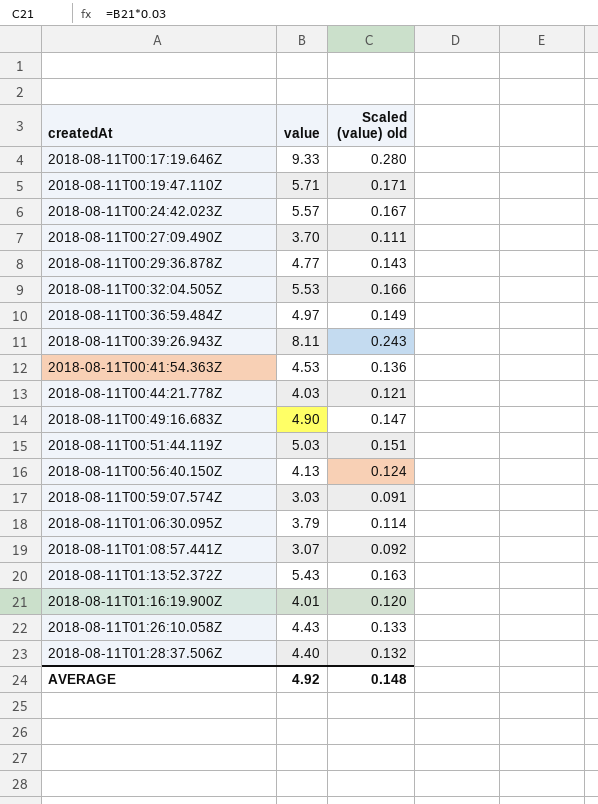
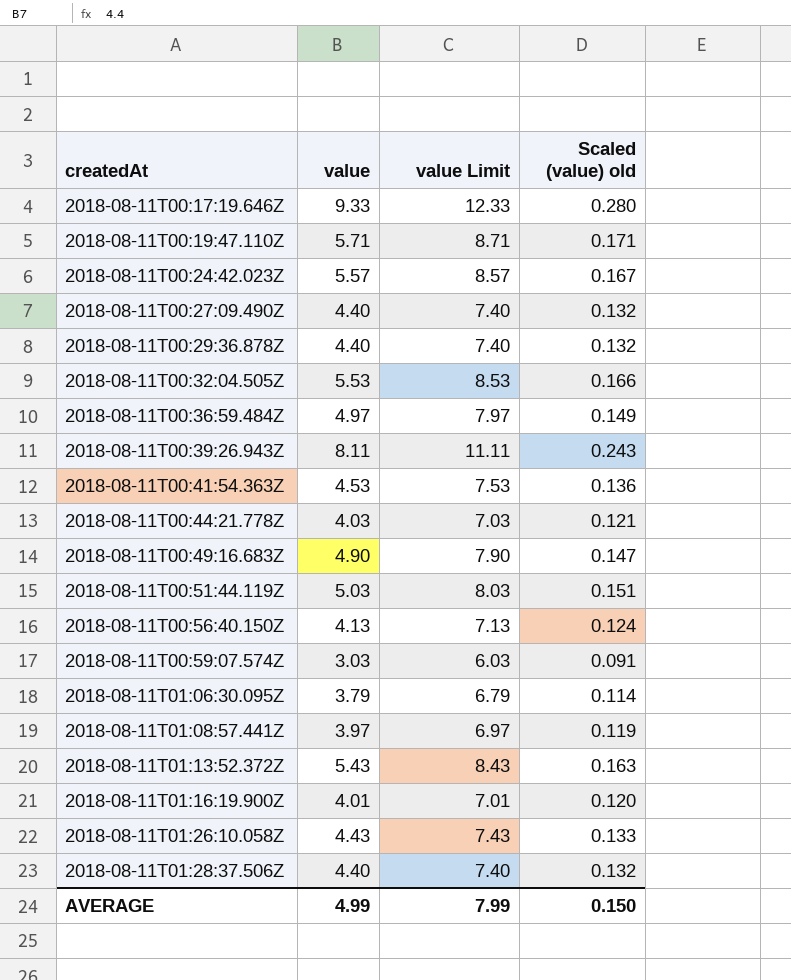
column value Limit | formula: none -> [value] + 3
2018-08-11T00:27:09.490Z | value: 3.70 -> 4.40
2018-08-11T00:27:09.490Z | Scaled (value) old: 0.111 -> 0.132
2018-08-11T00:29:36.878Z | value: 4.77 -> 4.40
2018-08-11T00:29:36.878Z | Scaled (value) old: 0.143 -> 0.132
2018-08-11T01:08:57.441Z | value: 3.07 -> 3.97
2018-08-11T01:08:57.441Z | Scaled (value) old: 0.092 -> 0.119
AVERAGE | value: 4.92 -> 4.99
AVERAGE | Scaled (value) old: 0.148 -> 0.150

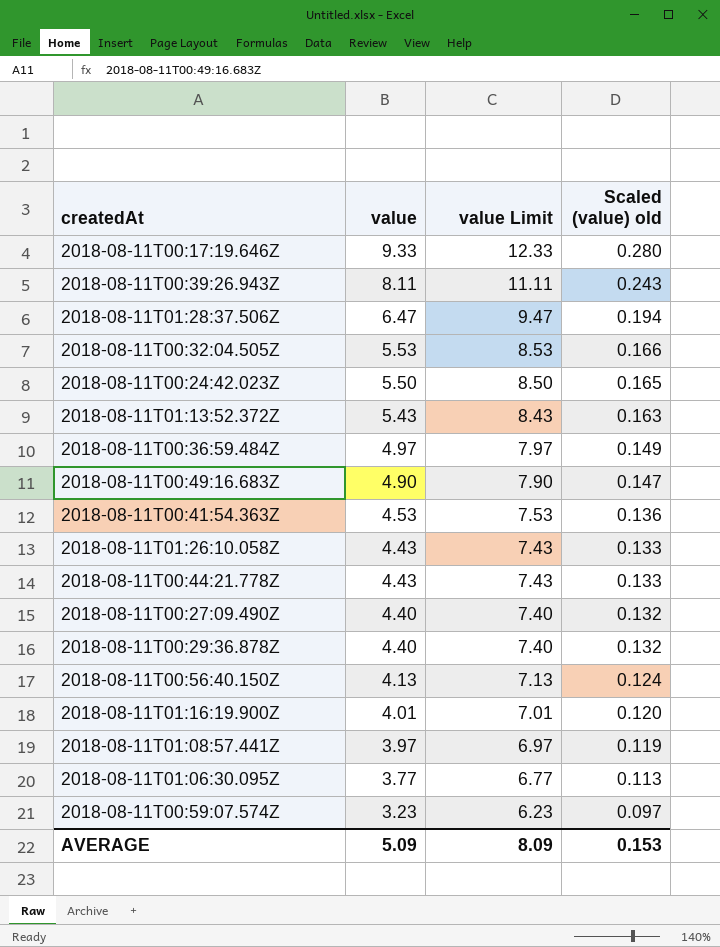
row order: createdAt ascending -> value descending
row 2018-08-11T00:19:47.110Z: 5.71 | 8.71 | 0.171 -> none
row 2018-08-11T00:51:44.119Z: 5.03 | 8.03 | 0.151 -> none
2018-08-11T01:28:37.506Z | value: 4.40 -> 6.47
2018-08-11T01:28:37.506Z | value Limit: 7.40 -> 9.47
2018-08-11T01:28:37.506Z | Scaled (value) old: 0.132 -> 0.194
2018-08-11T00:24:42.023Z | value: 5.57 -> 5.50
2018-08-11T00:24:42.023Z | value Limit: 8.57 -> 8.50
2018-08-11T00:24:42.023Z | Scaled (value) old: 0.167 -> 0.165
2018-08-11T00:44:21.778Z | value: 4.03 -> 4.43
2018-08-11T00:44:21.778Z | value Limit: 7.03 -> 7.43
2018-08-11T00:44:21.778Z | Scaled (value) old: 0.121 -> 0.133
2018-08-11T01:06:30.095Z | value: 3.79 -> 3.77
2018-08-11T01:06:30.095Z | value Limit: 6.79 -> 6.77
2018-08-11T01:06:30.095Z | Scaled (value) old: 0.114 -> 0.113
2018-08-11T00:59:07.574Z | value: 3.03 -> 3.23
2018-08-11T00:59:07.574Z | value Limit: 6.03 -> 6.23
2018-08-11T00:59:07.574Z | Scaled (value) old: 0.091 -> 0.097
AVERAGE | value: 4.99 -> 5.09
AVERAGE | value Limit: 7.99 -> 8.09
AVERAGE | Scaled (value) old: 0.150 -> 0.153

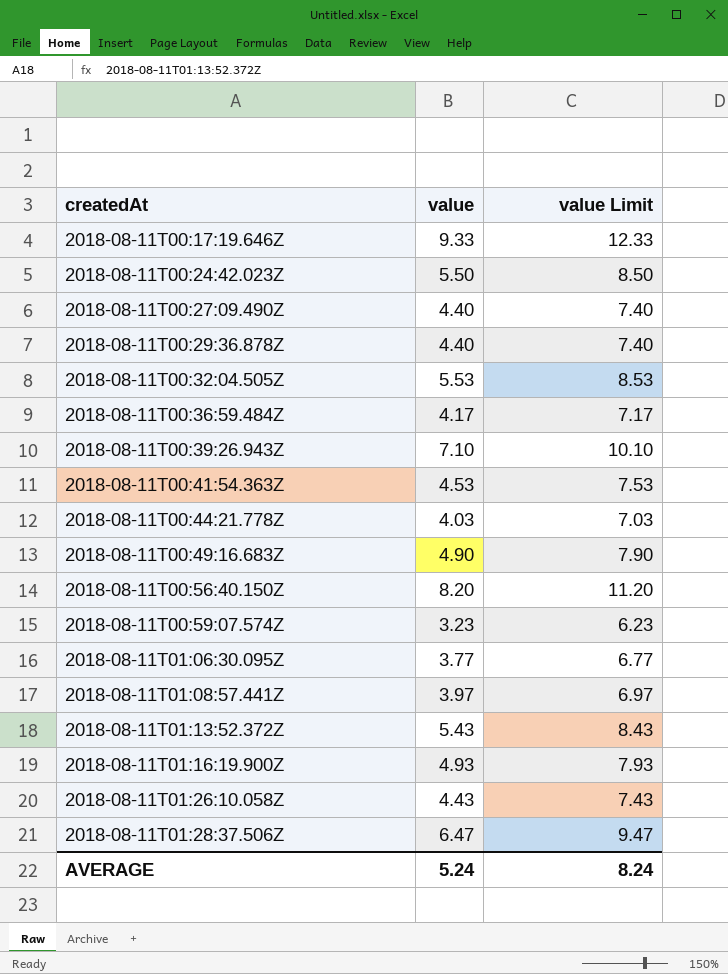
row order: value descending -> createdAt ascending
column Scaled (value) old | formula: [value] * 0.03 -> none
2018-08-11T00:36:59.484Z | value: 4.97 -> 4.17
2018-08-11T00:36:59.484Z | value Limit: 7.97 -> 7.17
2018-08-11T00:39:26.943Z | value: 8.11 -> 7.10
2018-08-11T00:39:26.943Z | value Limit: 11.11 -> 10.10
2018-08-11T00:44:21.778Z | value: 4.43 -> 4.03
2018-08-11T00:44:21.778Z | value Limit: 7.43 -> 7.03
2018-08-11T00:56:40.150Z | value: 4.13 -> 8.20
2018-08-11T00:56:40.150Z | value Limit: 7.13 -> 11.20
2018-08-11T01:16:19.900Z | value: 4.01 -> 4.93
2018-08-11T01:16:19.900Z | value Limit: 7.01 -> 7.93
AVERAGE | value: 5.09 -> 5.24
AVERAGE | value Limit: 8.09 -> 8.24

